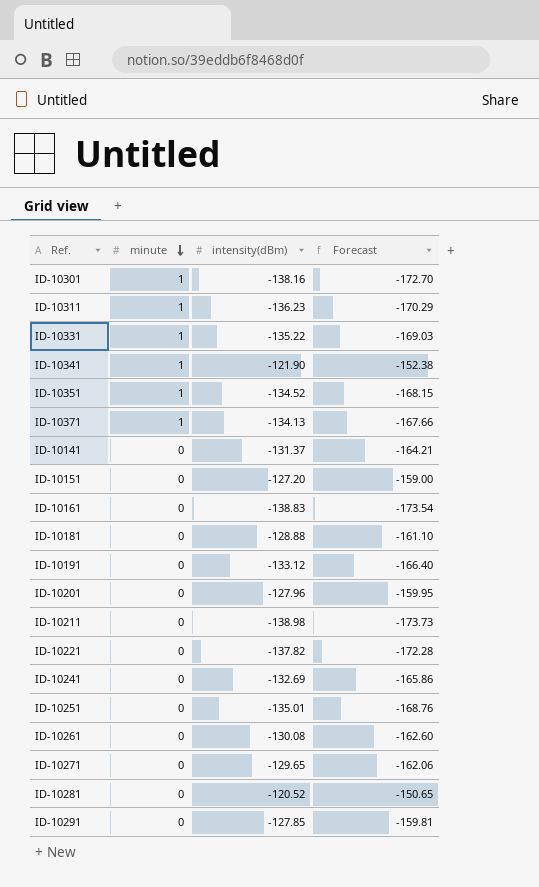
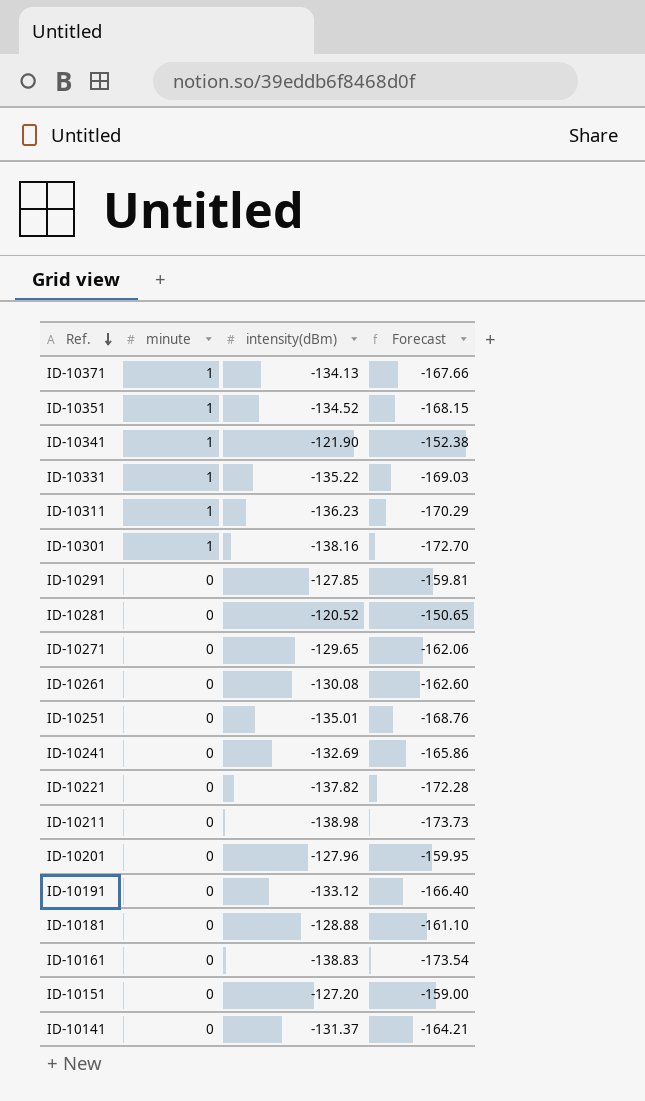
row order: minute descending -> Ref. descending

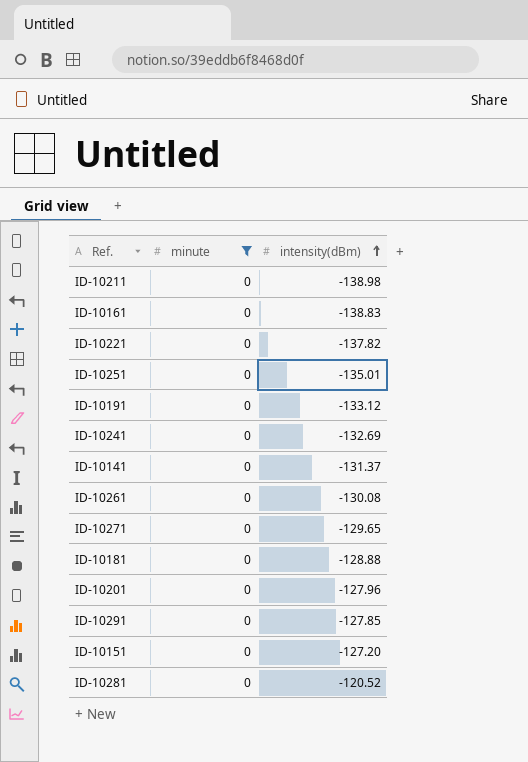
filter: none -> minute = 0
row order: Ref. descending -> intensity(dBm) ascending
column Forecast | formula: [intensity(dBm)] * 1.25 -> none

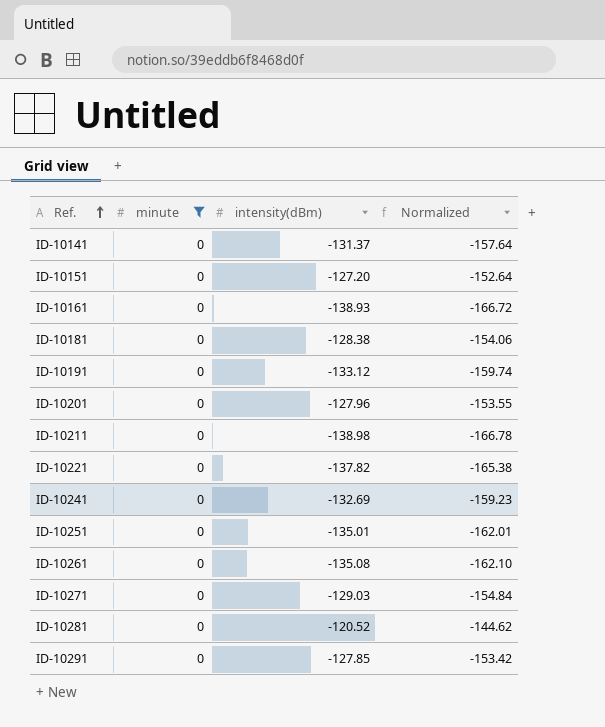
row order: intensity(dBm) ascending -> Ref. ascending
column Normalized | formula: none -> [intensity(dBm)] * 1.2
ID-10161 | intensity(dBm): -138.83 -> -138.93
ID-10181 | intensity(dBm): -128.88 -> -128.38
ID-10261 | intensity(dBm): -130.08 -> -135.08
ID-10271 | intensity(dBm): -129.65 -> -129.03

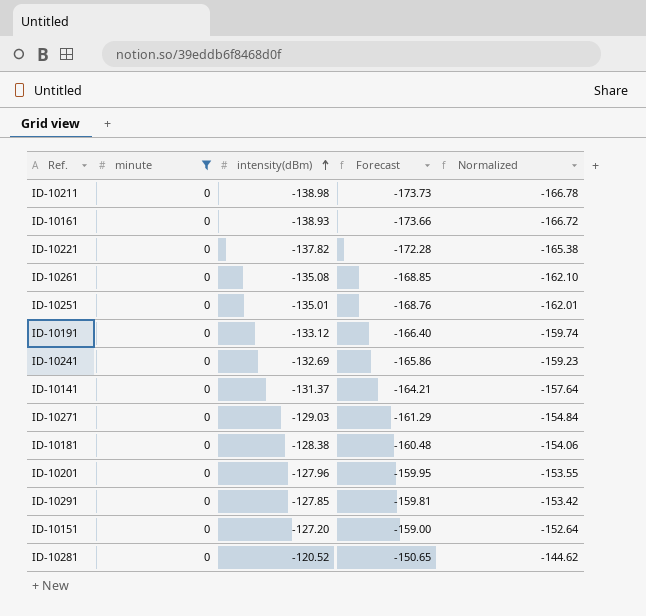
row order: Ref. ascending -> intensity(dBm) ascending
column Forecast | formula: none -> [intensity(dBm)] * 1.25

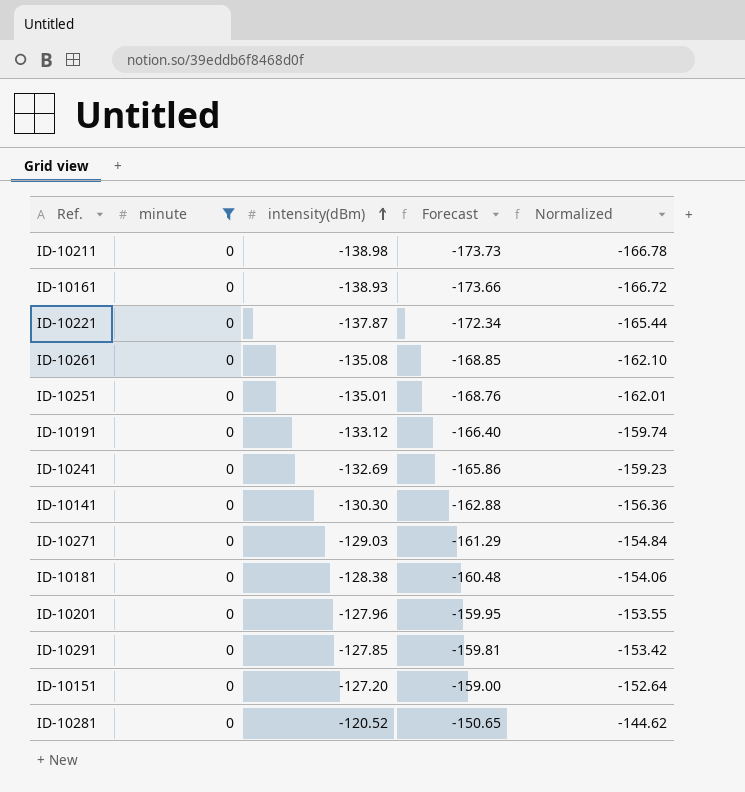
ID-10221 | intensity(dBm): -137.82 -> -137.87
ID-10221 | Forecast: -172.28 -> -172.34
ID-10221 | Normalized: -165.38 -> -165.44
ID-10141 | intensity(dBm): -131.37 -> -130.30
ID-10141 | Forecast: -164.21 -> -162.88
ID-10141 | Normalized: -157.64 -> -156.36

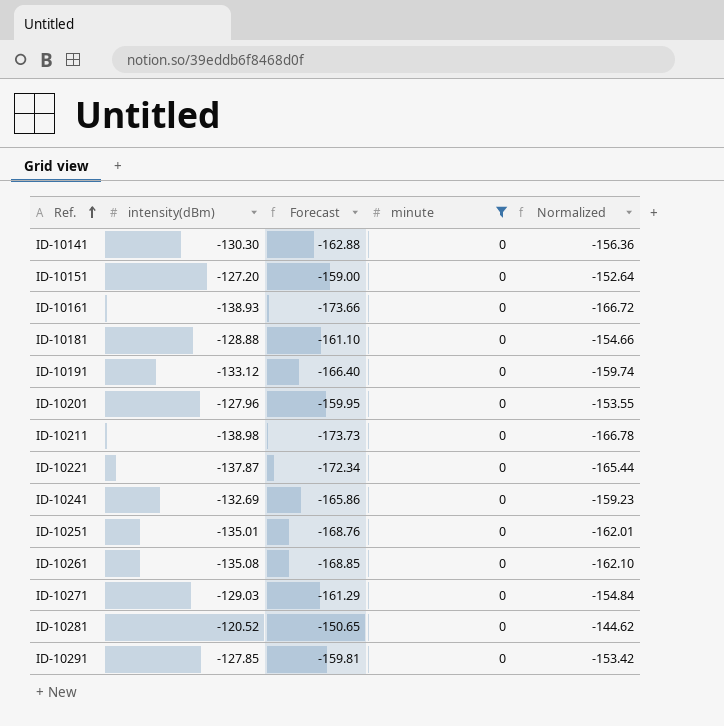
row order: intensity(dBm) ascending -> Ref. ascending
column minute | position: 2 -> 4
ID-10181 | intensity(dBm): -128.38 -> -128.88
ID-10181 | Forecast: -160.48 -> -161.10
ID-10181 | Normalized: -154.06 -> -154.66

